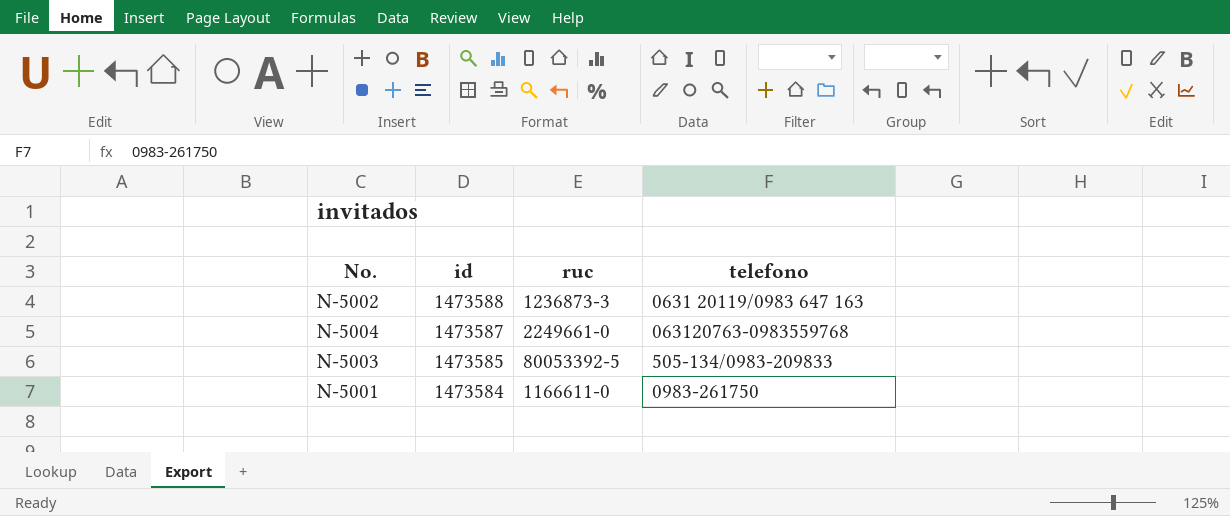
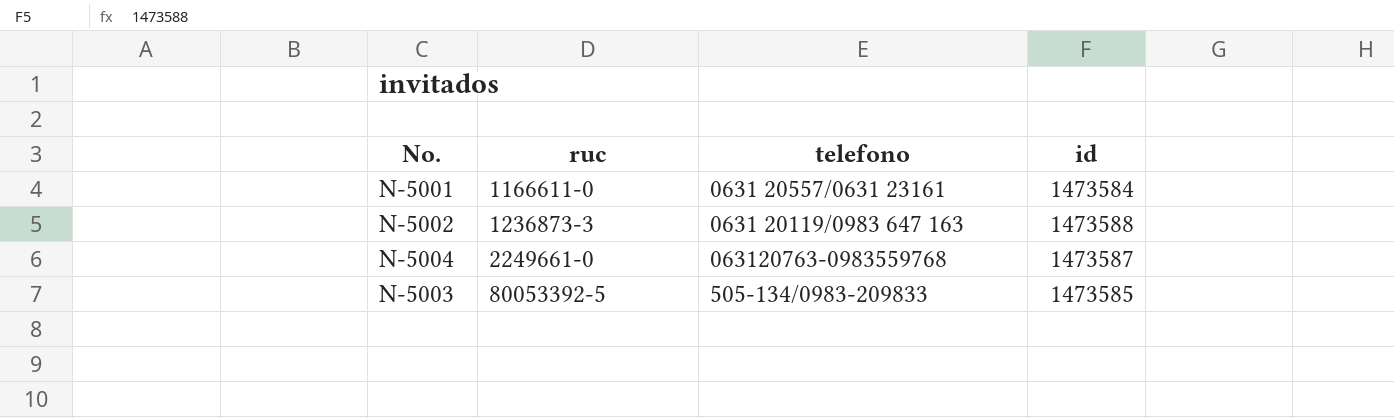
row order: id descending -> ruc ascending
column id | position: 2 -> 4
N-5001 | telefono: 0983-261750 -> 0631 20557/0631 23161

